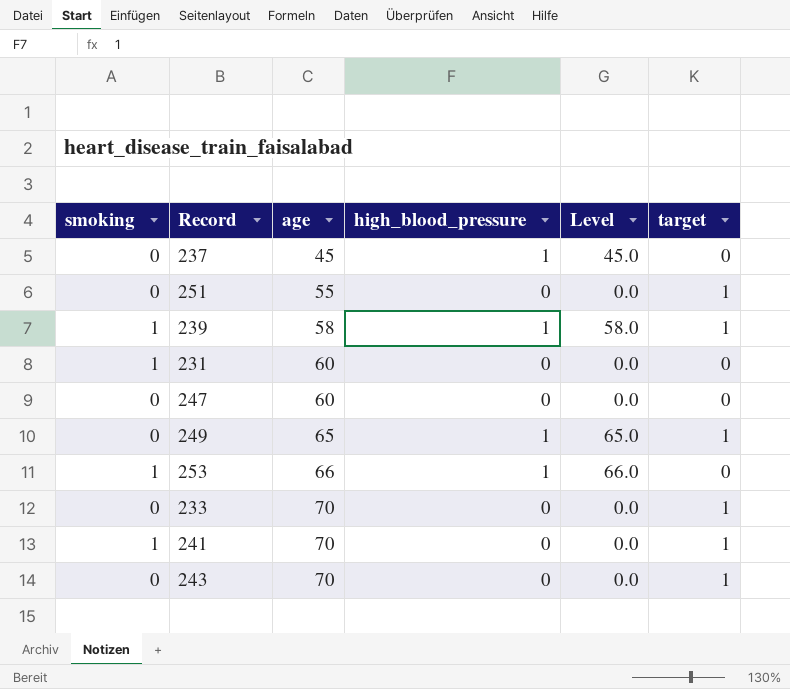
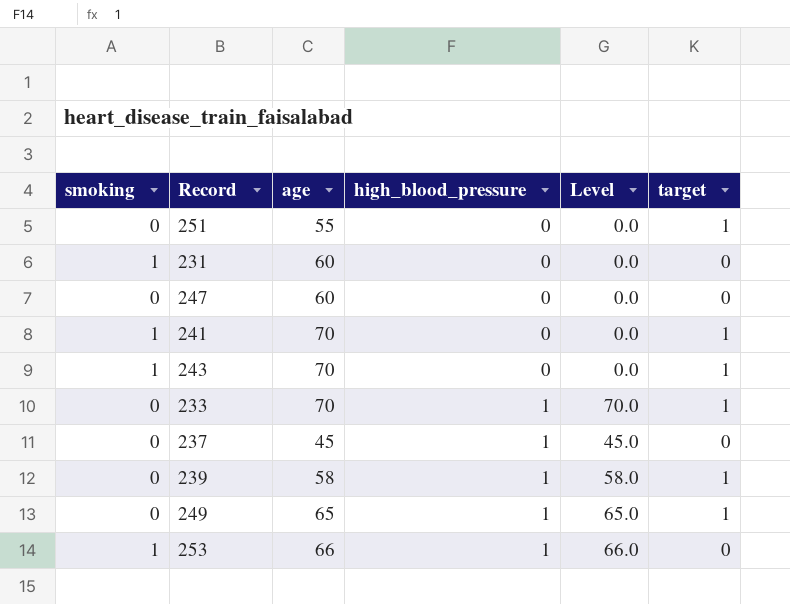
row order: age ascending -> high_blood_pressure ascending
243 | smoking: 0 -> 1
233 | high_blood_pressure: 0 -> 1
233 | Level: 0.0 -> 70.0
239 | smoking: 1 -> 0

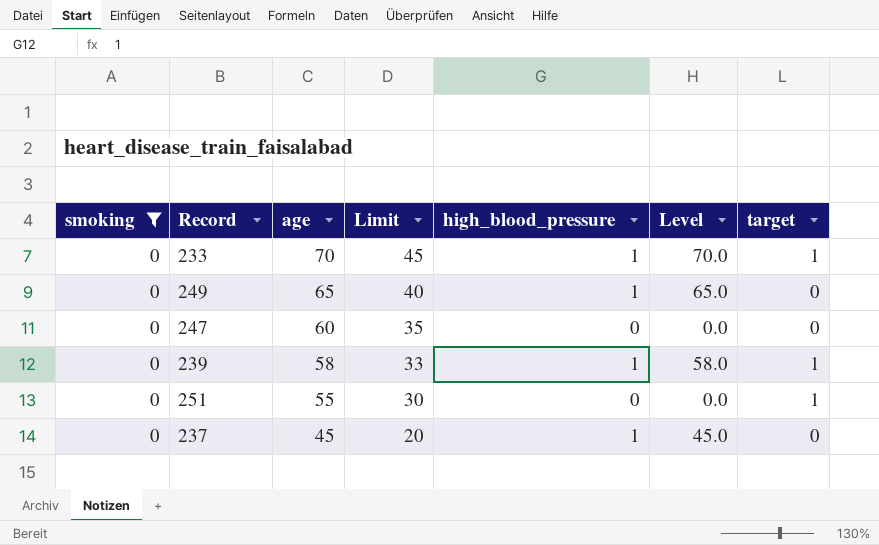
filter: none -> smoking = 0
row order: high_blood_pressure ascending -> age descending
column Limit | formula: none -> [age] - 25
249 | target: 1 -> 0

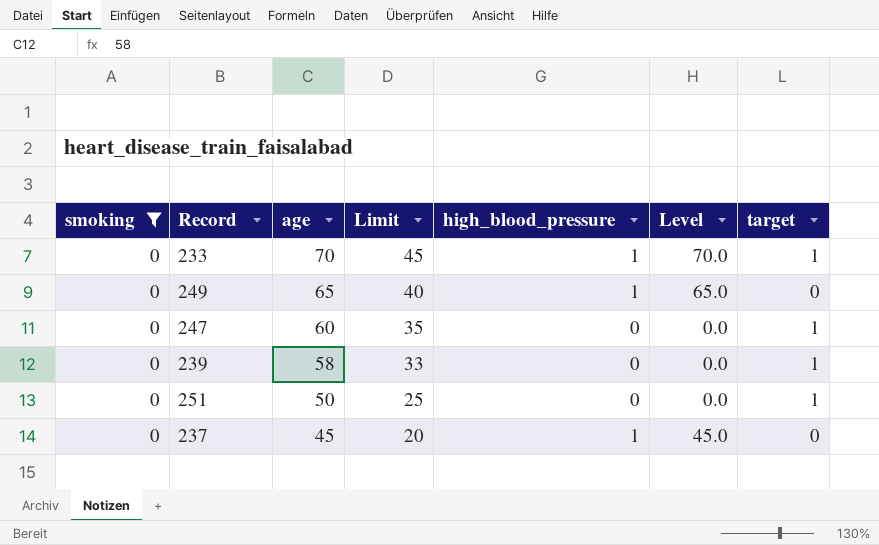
247 | target: 0 -> 1
239 | high_blood_pressure: 1 -> 0
239 | Level: 58.0 -> 0.0
251 | age: 55 -> 50
251 | Limit: 30 -> 25

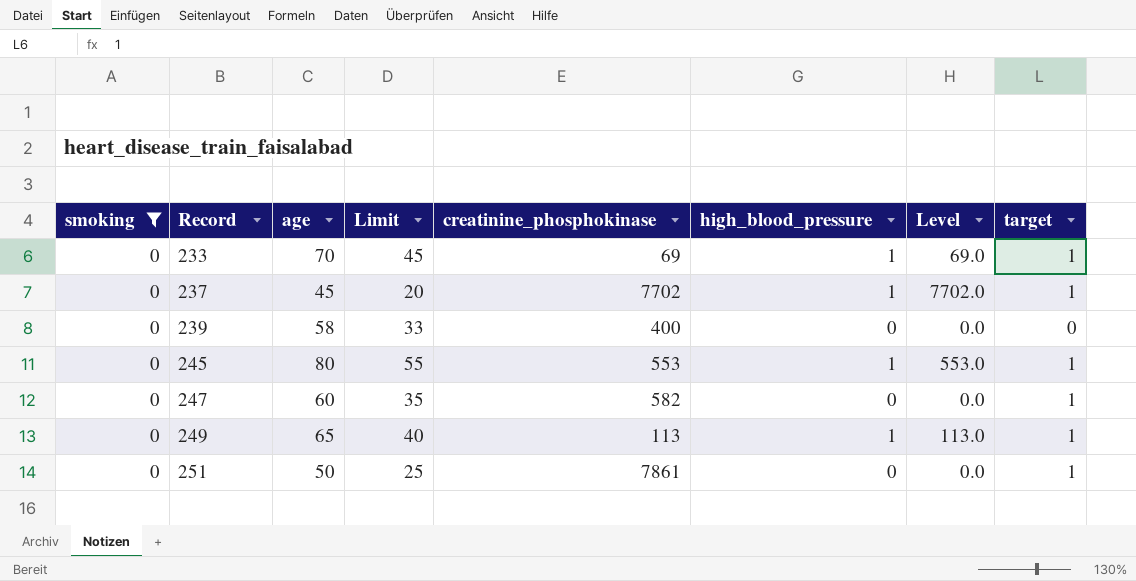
row order: age descending -> Record ascending
column creatinine_phosphokinase | position: none -> 5
column Level | formula: [age] * [high_blood_pressure] -> [creatinine_phosphokinase] * [high_blood_pressure]
237 | target: 0 -> 1
239 | target: 1 -> 0
row 245: none -> 0 | 80 | 55 | 553 | 1 | 553.0 | 1
249 | target: 0 -> 1

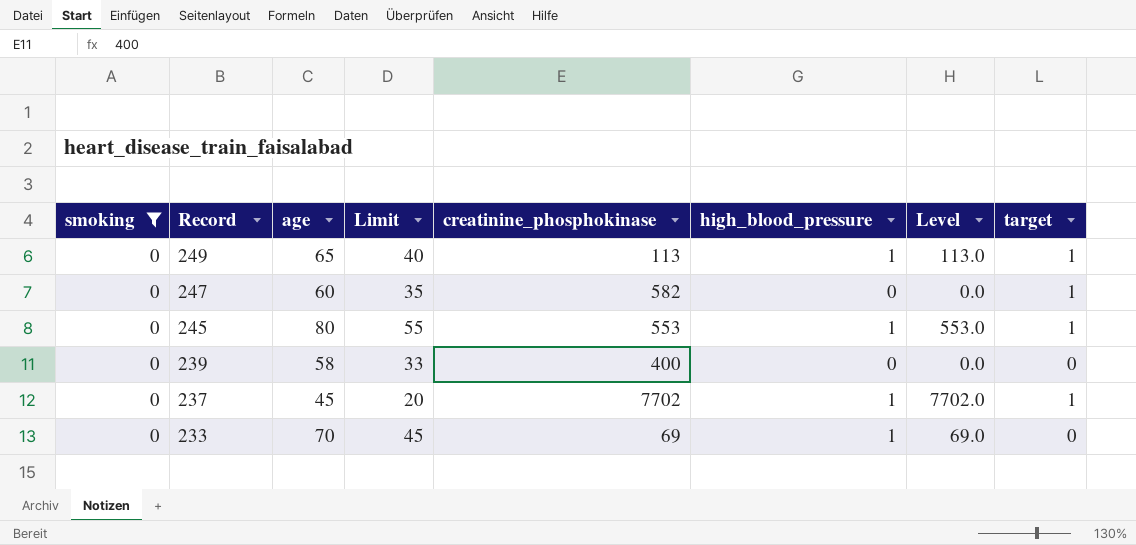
row order: Record ascending -> Record descending
row 251: 0 | 50 | 25 | 7861 | 0 | 0.0 | 1 -> none
233 | target: 1 -> 0

